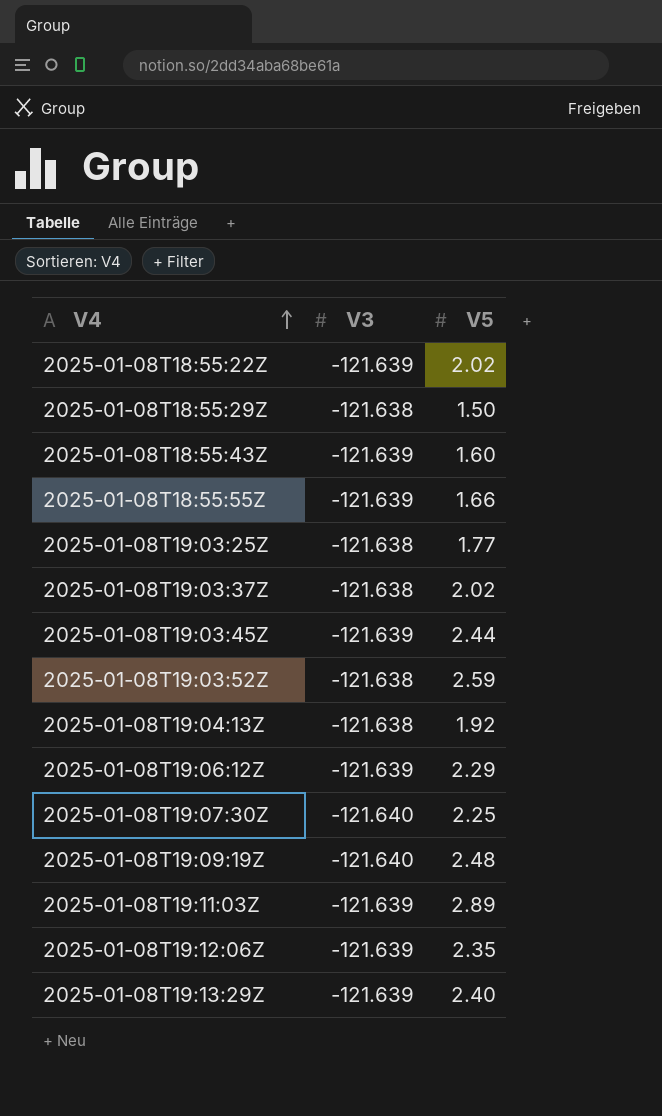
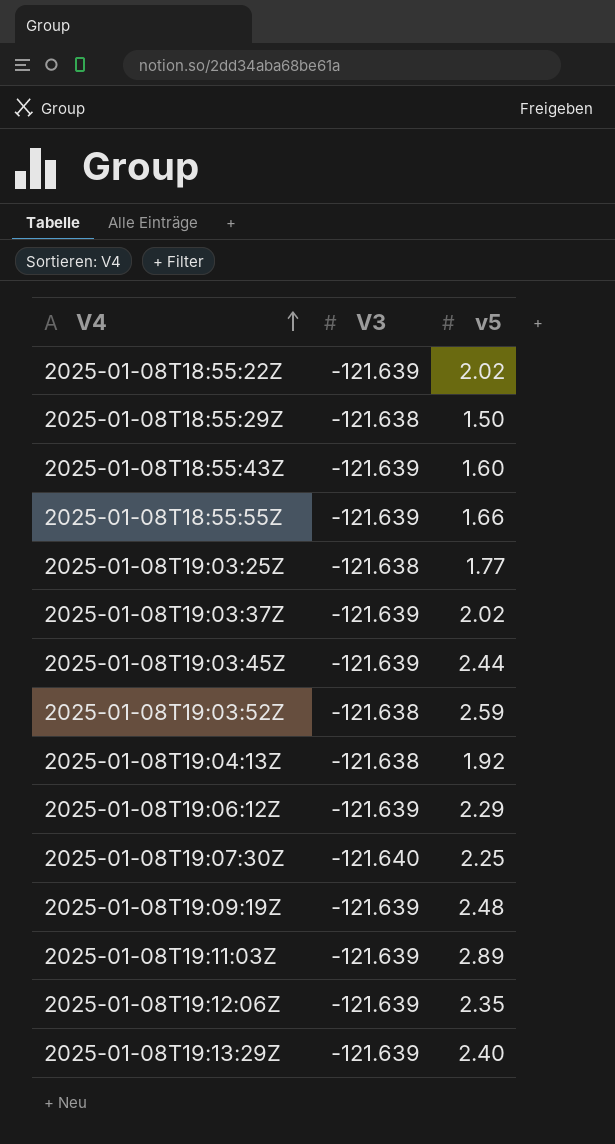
column name: V5 -> v5
2025-01-08T19:03:37Z | V3: -121.638 -> -121.639
2025-01-08T19:09:19Z | V3: -121.640 -> -121.639

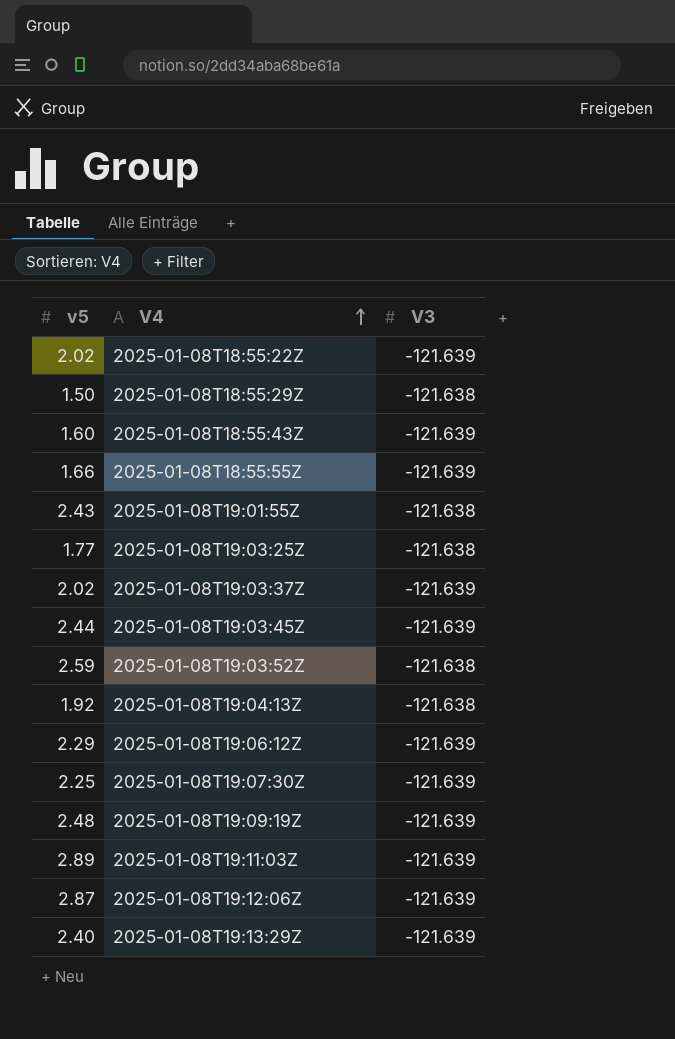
column v5 | position: 3 -> 1
row 2025-01-08T19:01:55Z: none -> 2.43 | -121.638
2025-01-08T19:07:30Z | V3: -121.640 -> -121.639
2025-01-08T19:12:06Z | v5: 2.35 -> 2.87

